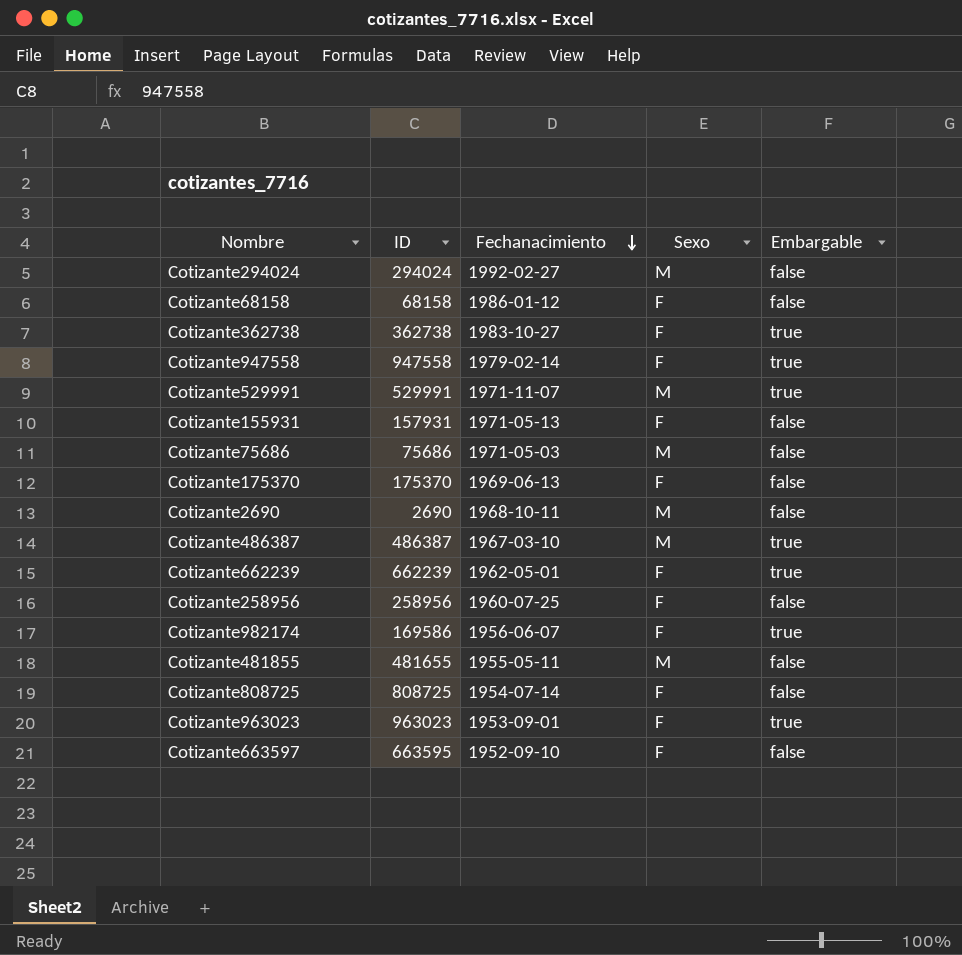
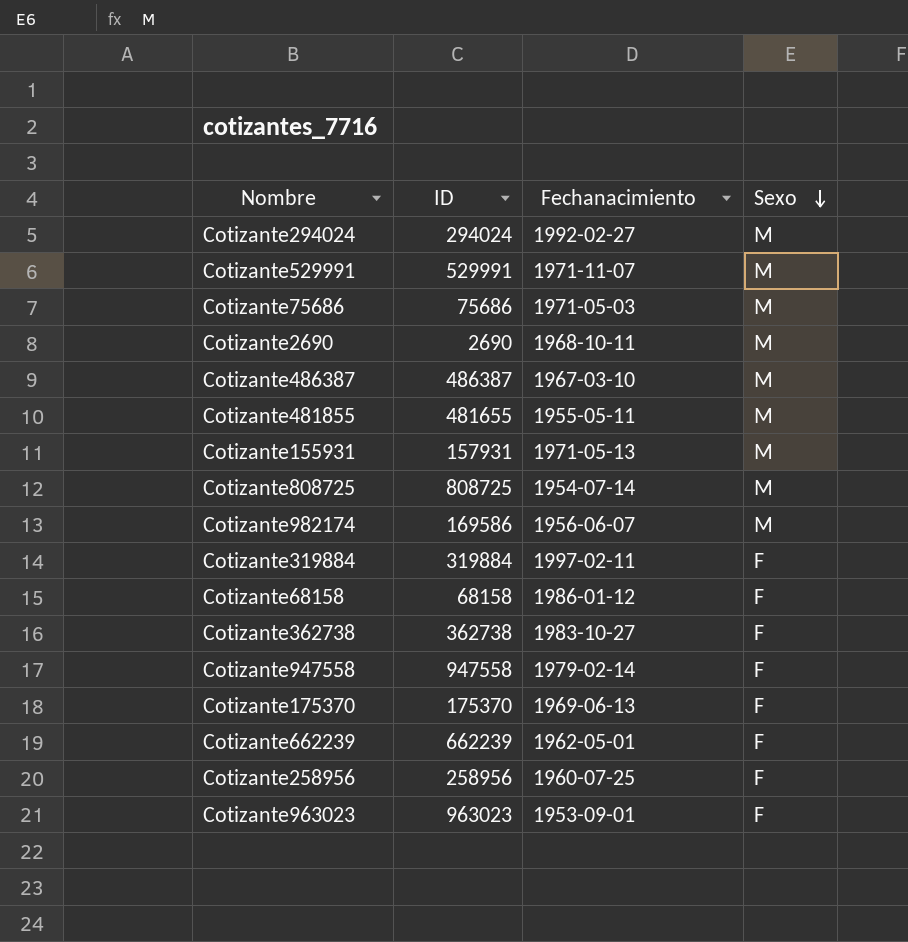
row order: Fechanacimiento descending -> Sexo descending
column Embargable | position: 5 -> none
row Cotizante663597: 663595 | 1952-09-10 | F | false -> none
Cotizante155931 | Sexo: F -> M
Cotizante808725 | Sexo: F -> M
Cotizante982174 | Sexo: F -> M
row Cotizante319884: none -> 319884 | 1997-02-11 | F

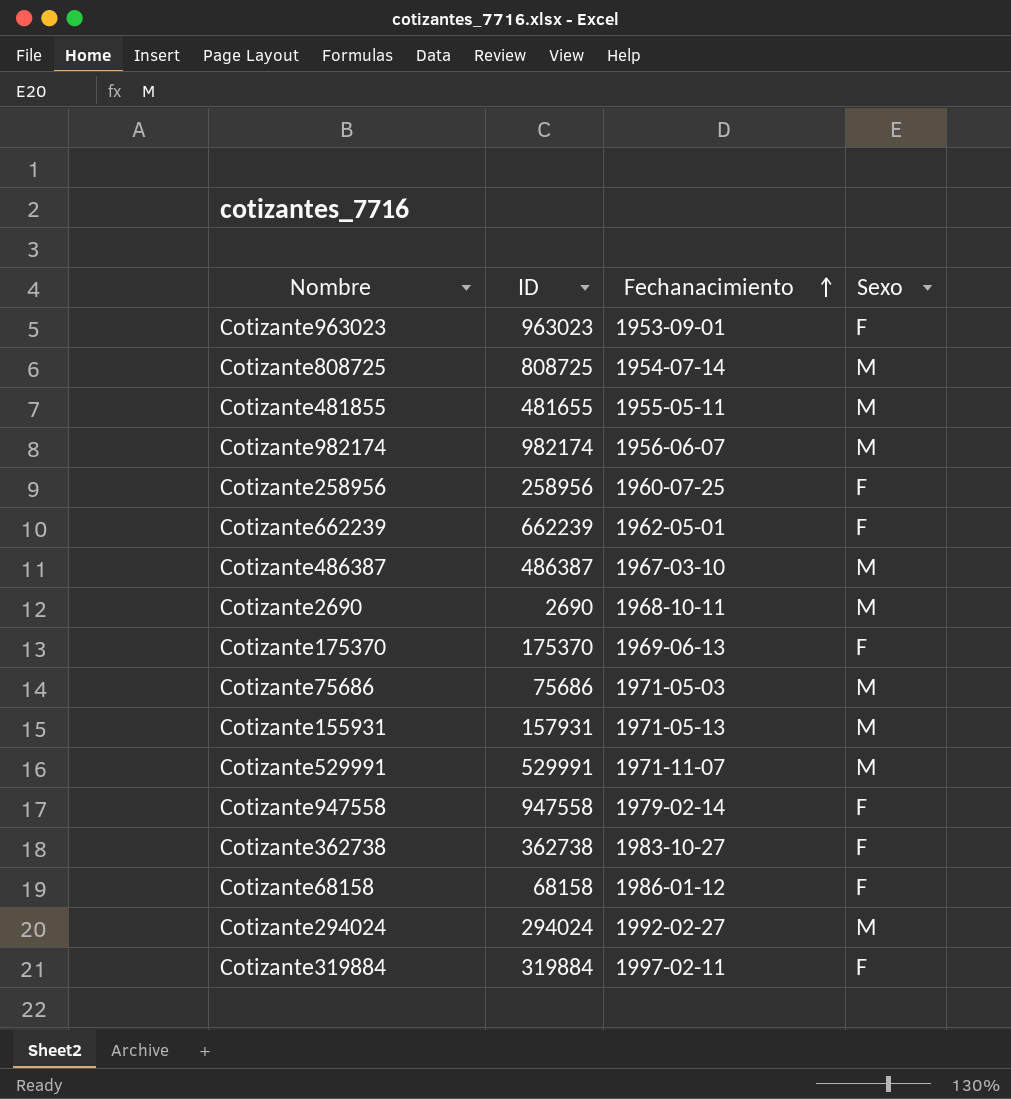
row order: Sexo descending -> Fechanacimiento ascending
Cotizante982174 | ID: 169586 -> 982174

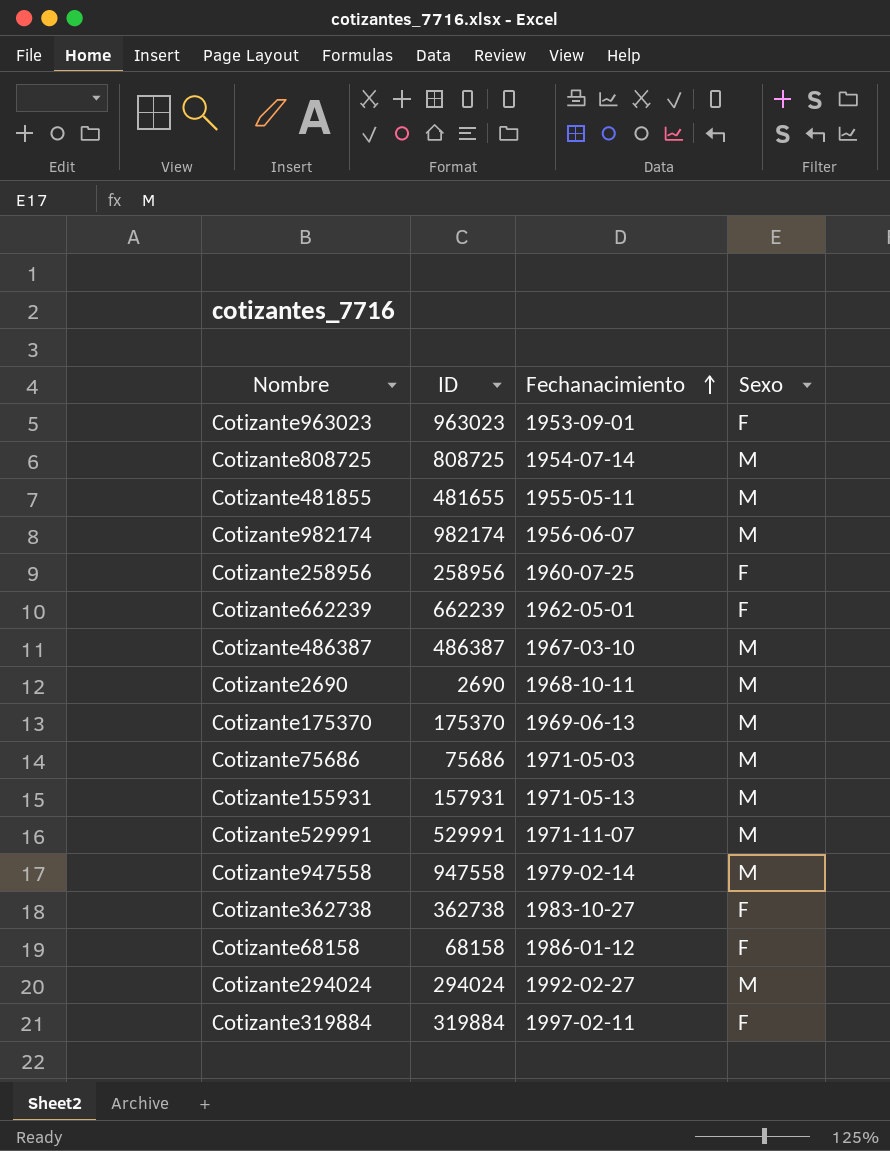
Cotizante175370 | Sexo: F -> M
Cotizante947558 | Sexo: F -> M

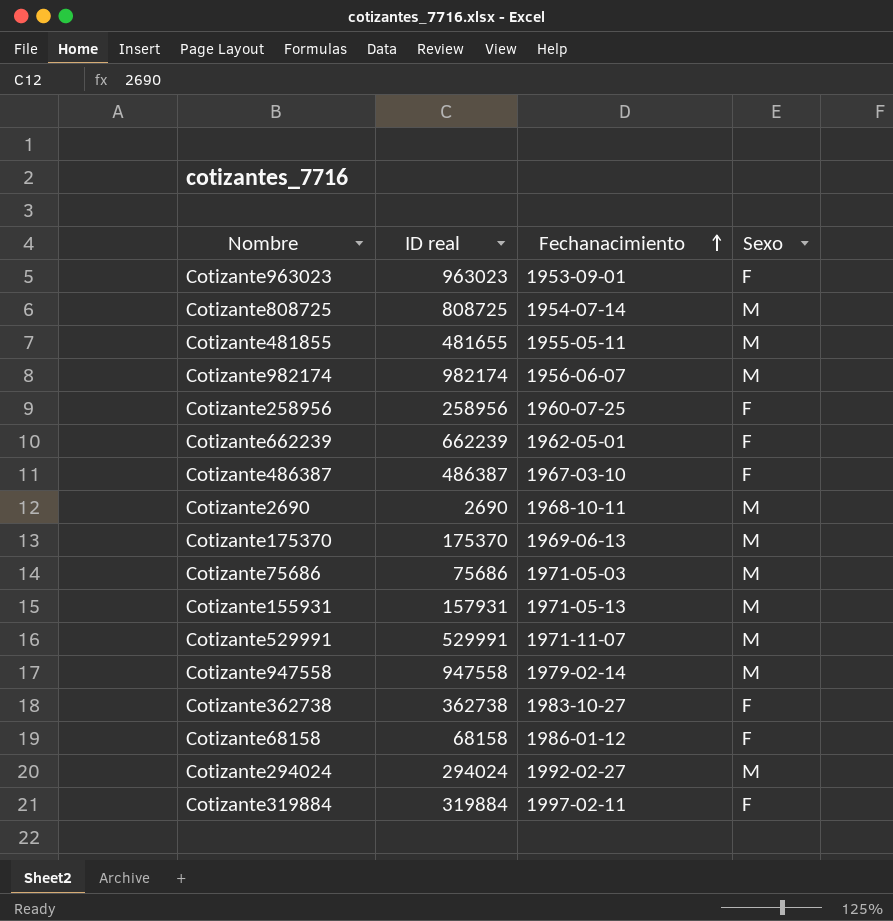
column name: ID -> ID real
Cotizante486387 | Sexo: M -> F

